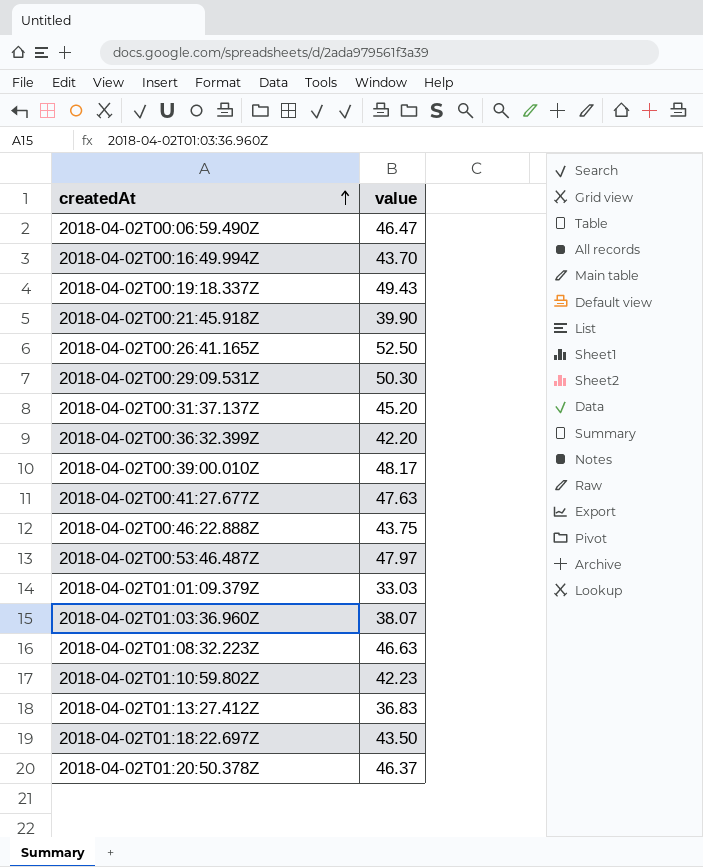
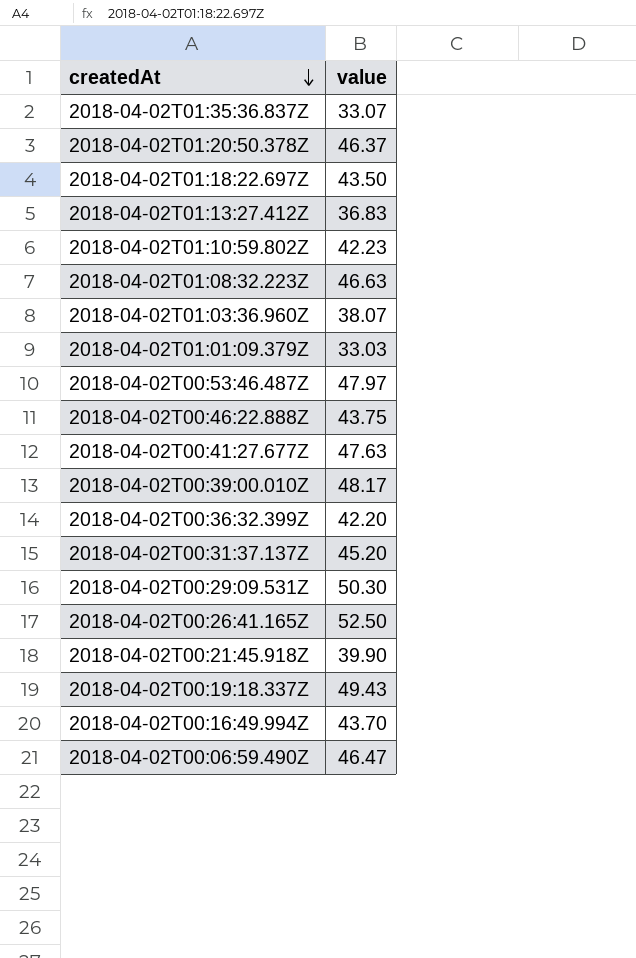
row order: createdAt ascending -> createdAt descending
row 2018-04-02T01:35:36.837Z: none -> 33.07

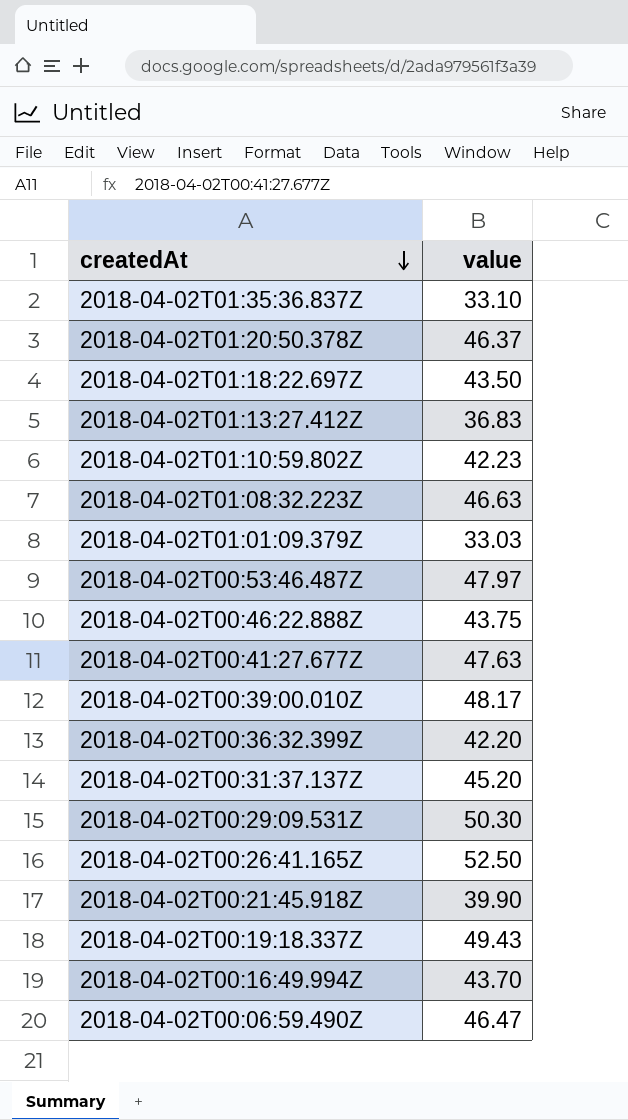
row 2018-04-02T01:03:36.960Z: 38.07 -> none
2018-04-02T01:35:36.837Z | value: 33.07 -> 33.10

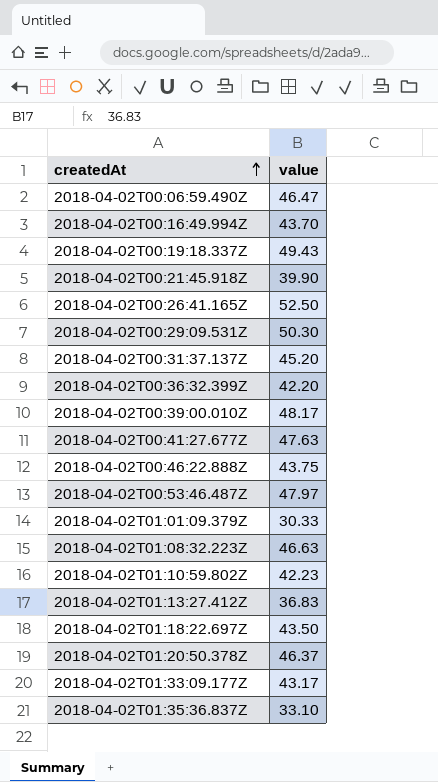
row order: createdAt descending -> createdAt ascending
2018-04-02T01:01:09.379Z | value: 33.03 -> 30.33
row 2018-04-02T01:33:09.177Z: none -> 43.17

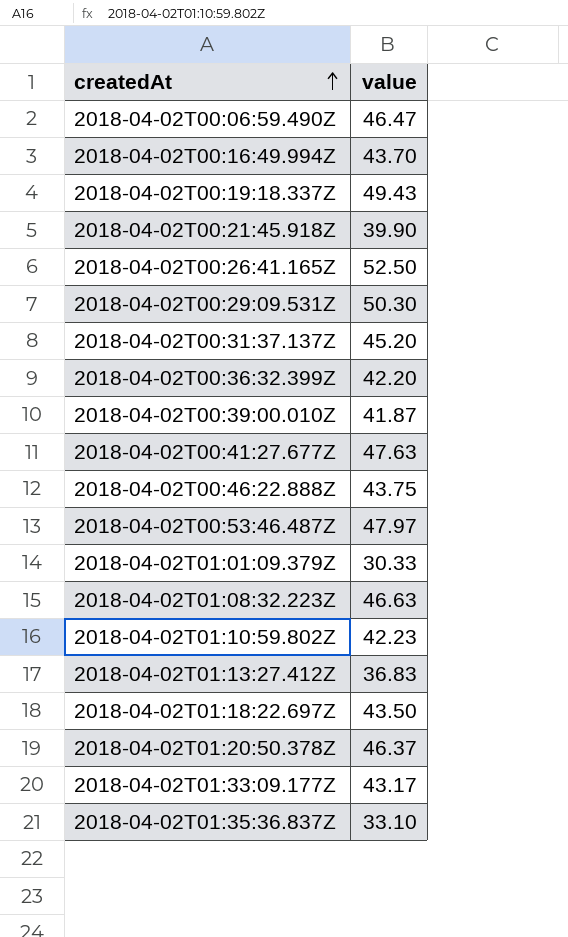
2018-04-02T00:39:00.010Z | value: 48.17 -> 41.87

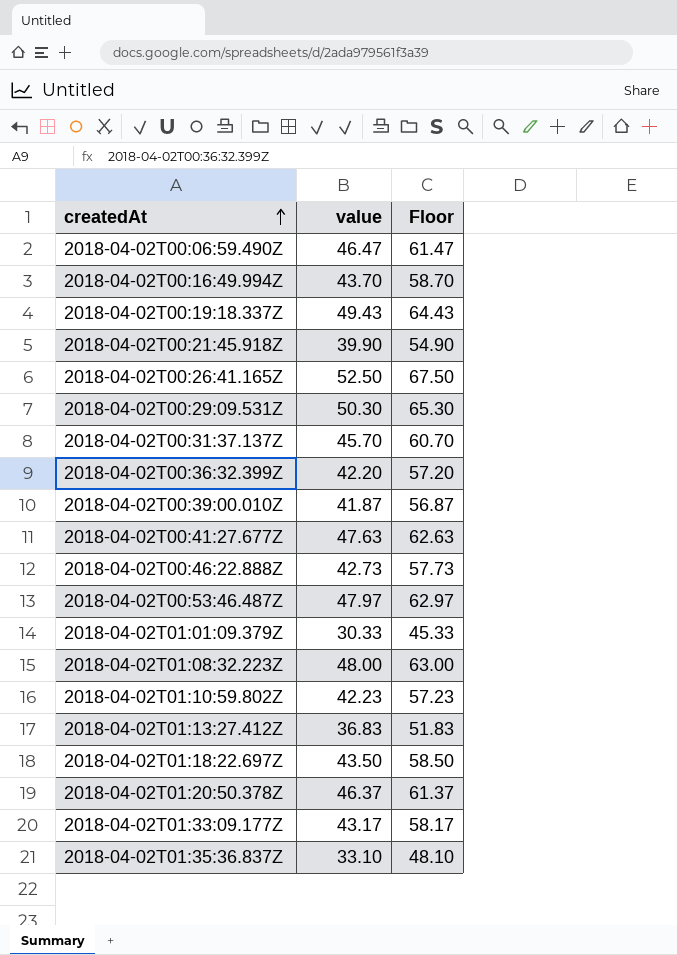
column Floor | formula: none -> [value] + 15
2018-04-02T00:31:37.137Z | value: 45.20 -> 45.70
2018-04-02T00:46:22.888Z | value: 43.75 -> 42.73
2018-04-02T01:08:32.223Z | value: 46.63 -> 48.00

